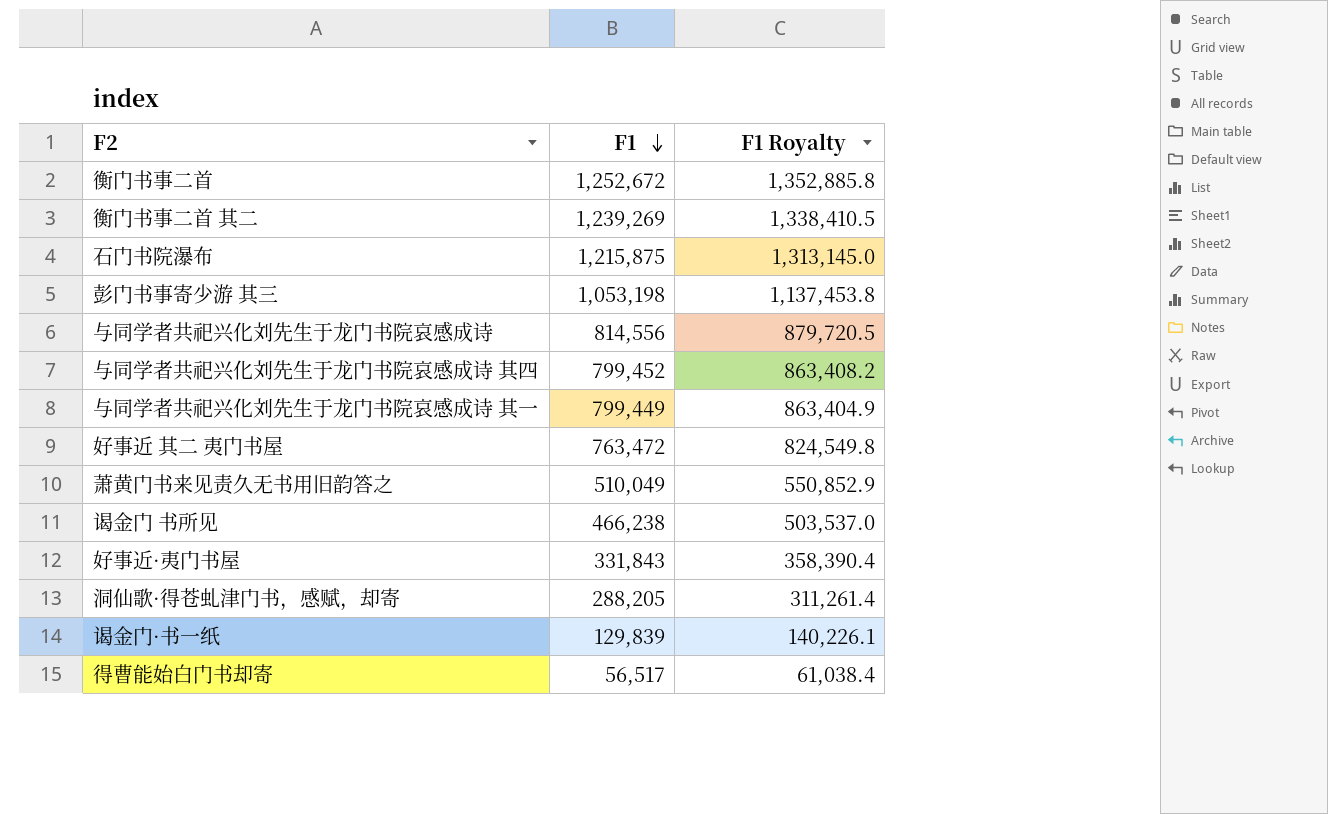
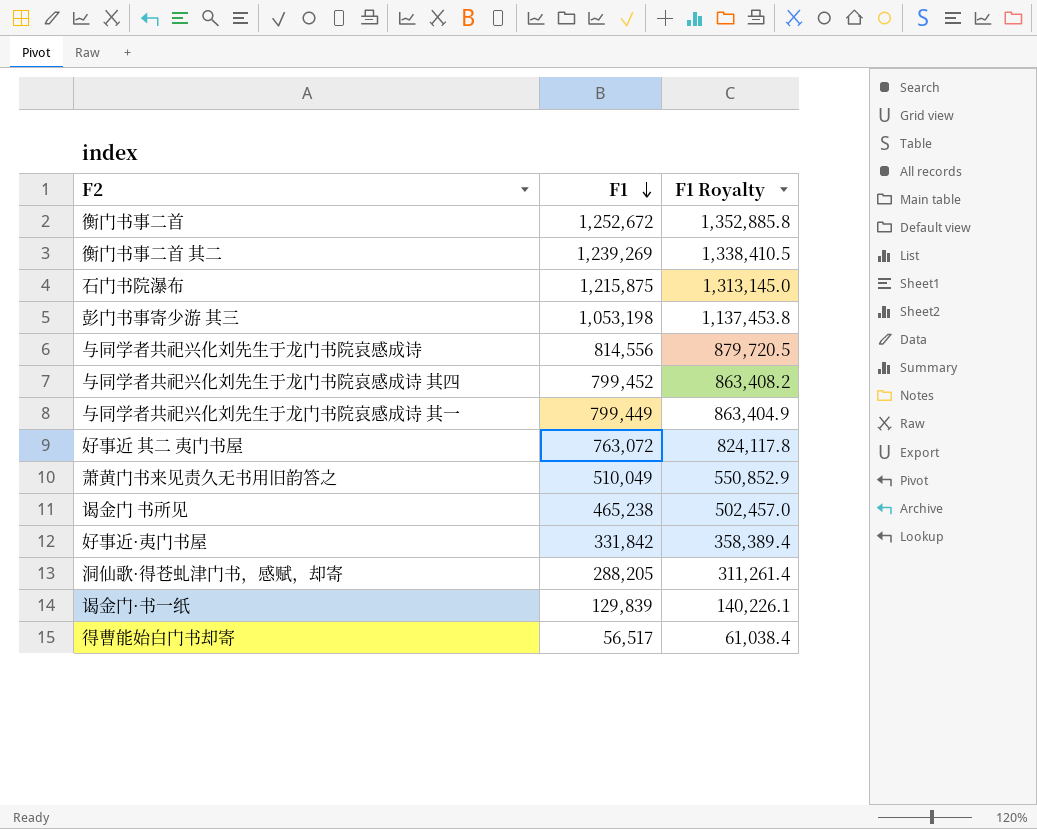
好事近 其二 夷门书屋 | F1: 763,472 -> 763,072
好事近 其二 夷门书屋 | F1 Royalty: 824,549.8 -> 824,117.8
谒金门 书所见 | F1: 466,238 -> 465,238
谒金门 书所见 | F1 Royalty: 503,537.0 -> 502,457.0
好事近·夷门书屋 | F1: 331,843 -> 331,842
好事近·夷门书屋 | F1 Royalty: 358,390.4 -> 358,389.4

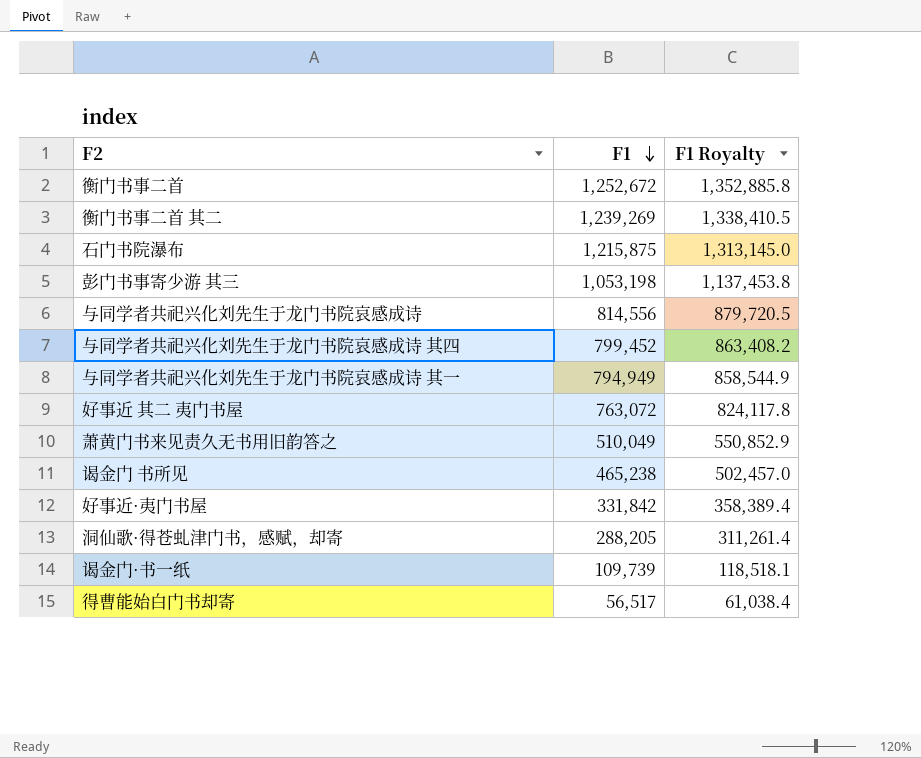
与同学者共祀兴化刘先生于龙门书院哀感成诗 其一 | F1: 799,449 -> 794,949
与同学者共祀兴化刘先生于龙门书院哀感成诗 其一 | F1 Royalty: 863,404.9 -> 858,544.9
谒金门·书一纸 | F1: 129,839 -> 109,739
谒金门·书一纸 | F1 Royalty: 140,226.1 -> 118,518.1

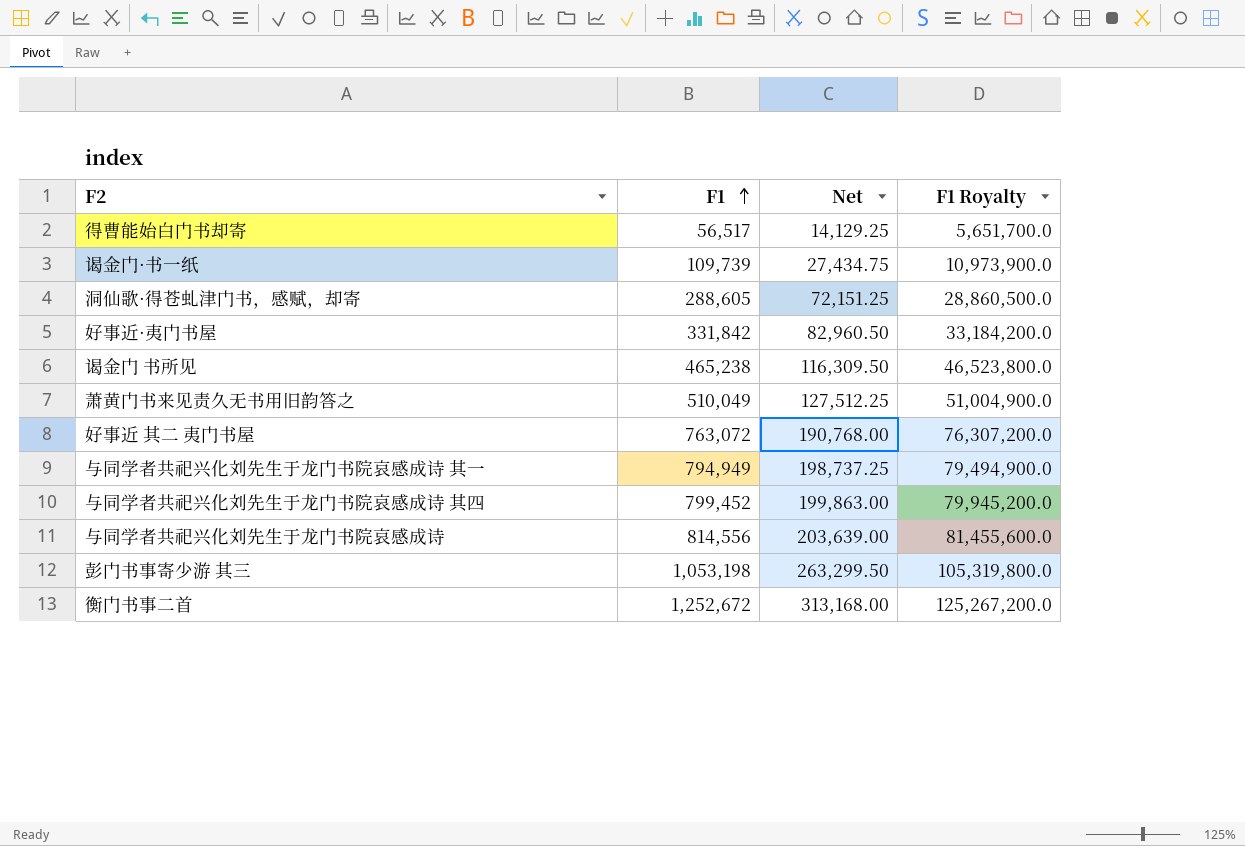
row order: F1 descending -> F1 ascending
column Net | formula: none -> [F1] * 0.25
column F1 Royalty | formula: [F1] * 1.08 -> [F1] * 100
row 衡门书事二首 其二: 1,239,269 | 1,338,410.5 -> none
row 石门书院瀑布: 1,215,875 | 1,313,145.0 -> none
洞仙歌·得苍虬津门书，感赋，却寄 | F1: 288,205 -> 288,605

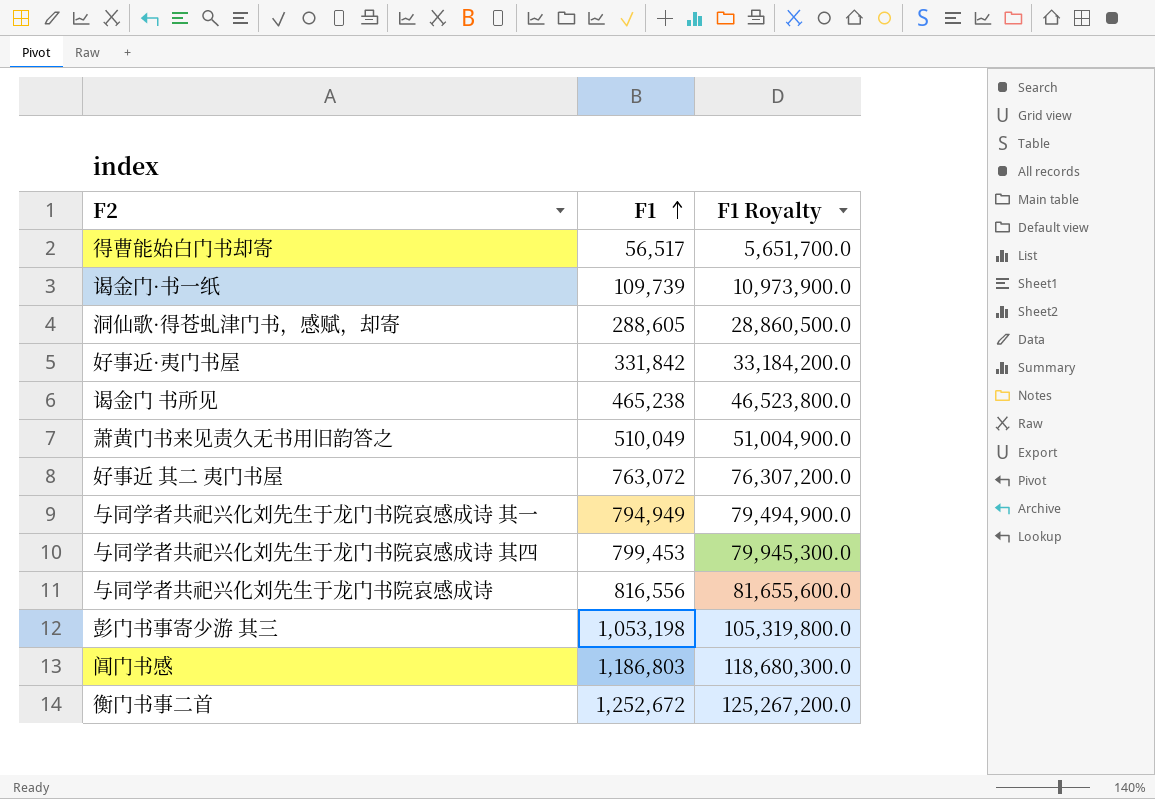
column Net | formula: [F1] * 0.25 -> none
与同学者共祀兴化刘先生于龙门书院哀感成诗 其四 | F1: 799,452 -> 799,453
与同学者共祀兴化刘先生于龙门书院哀感成诗 其四 | F1 Royalty: 79,945,200.0 -> 79,945,300.0
与同学者共祀兴化刘先生于龙门书院哀感成诗 | F1: 814,556 -> 816,556
与同学者共祀兴化刘先生于龙门书院哀感成诗 | F1 Royalty: 81,455,600.0 -> 81,655,600.0
row 阊门书感: none -> 1,186,803 | 118,680,300.0

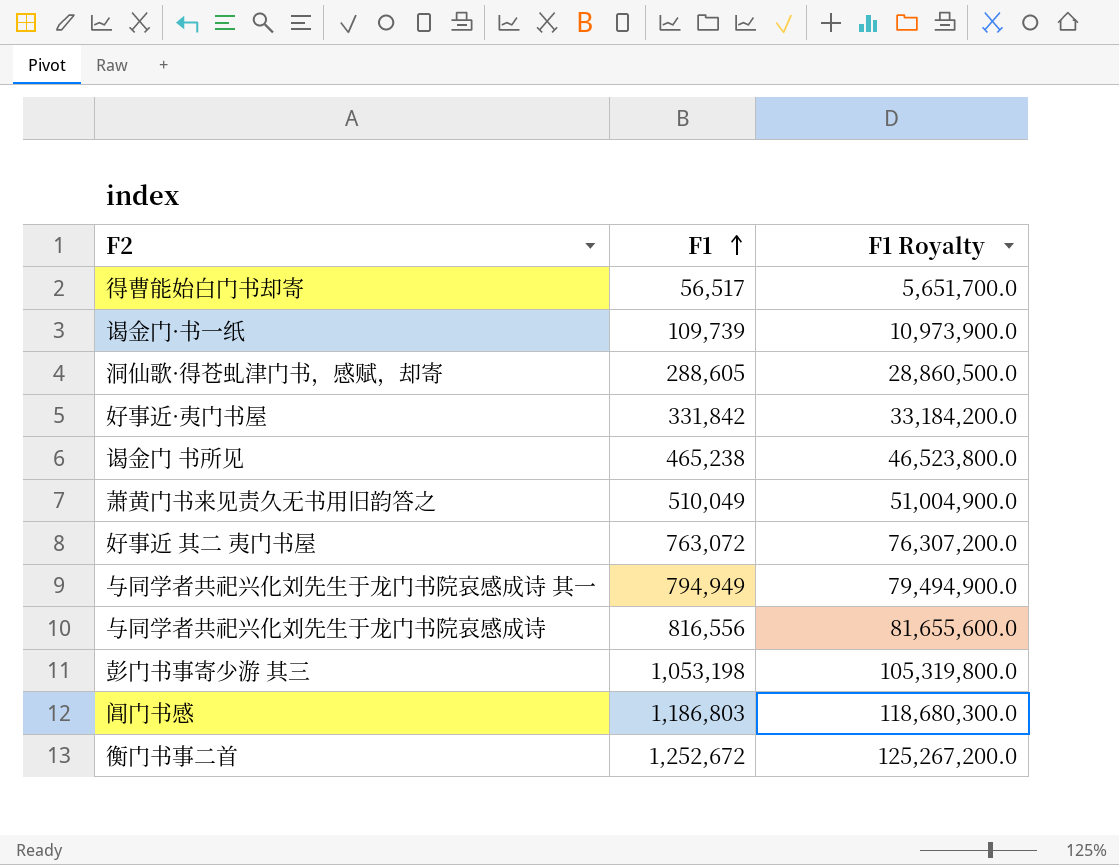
row 与同学者共祀兴化刘先生于龙门书院哀感成诗 其四: 799,453 | 79,945,300.0 -> none

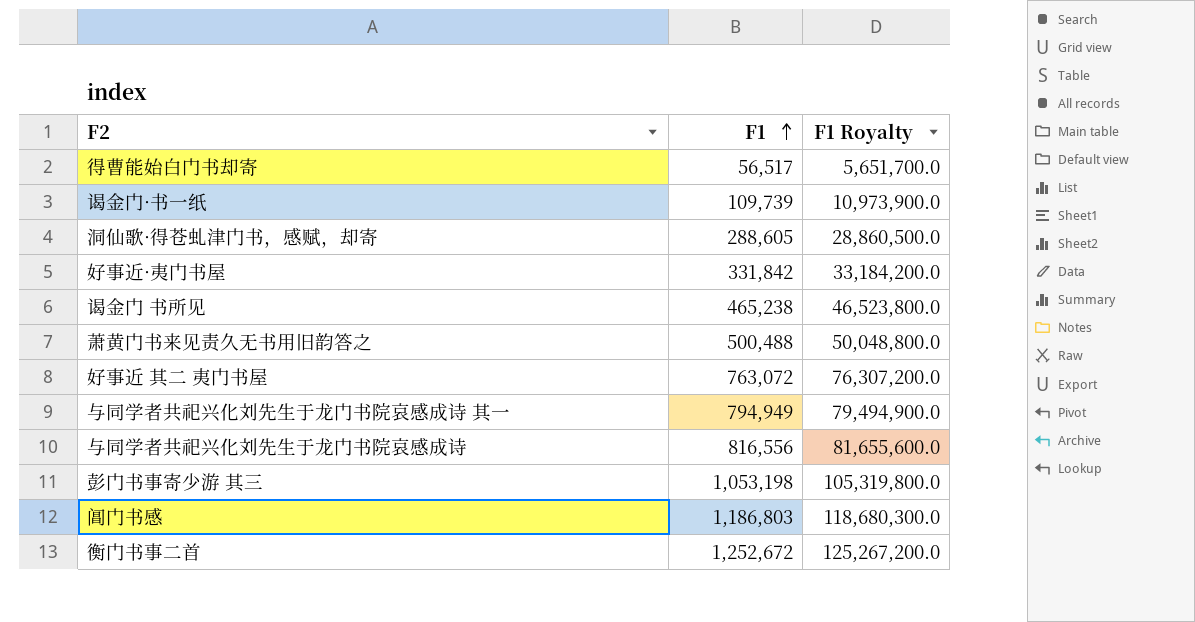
萧黄门书来见责久无书用旧韵答之 | F1: 510,049 -> 500,488
萧黄门书来见责久无书用旧韵答之 | F1 Royalty: 51,004,900.0 -> 50,048,800.0

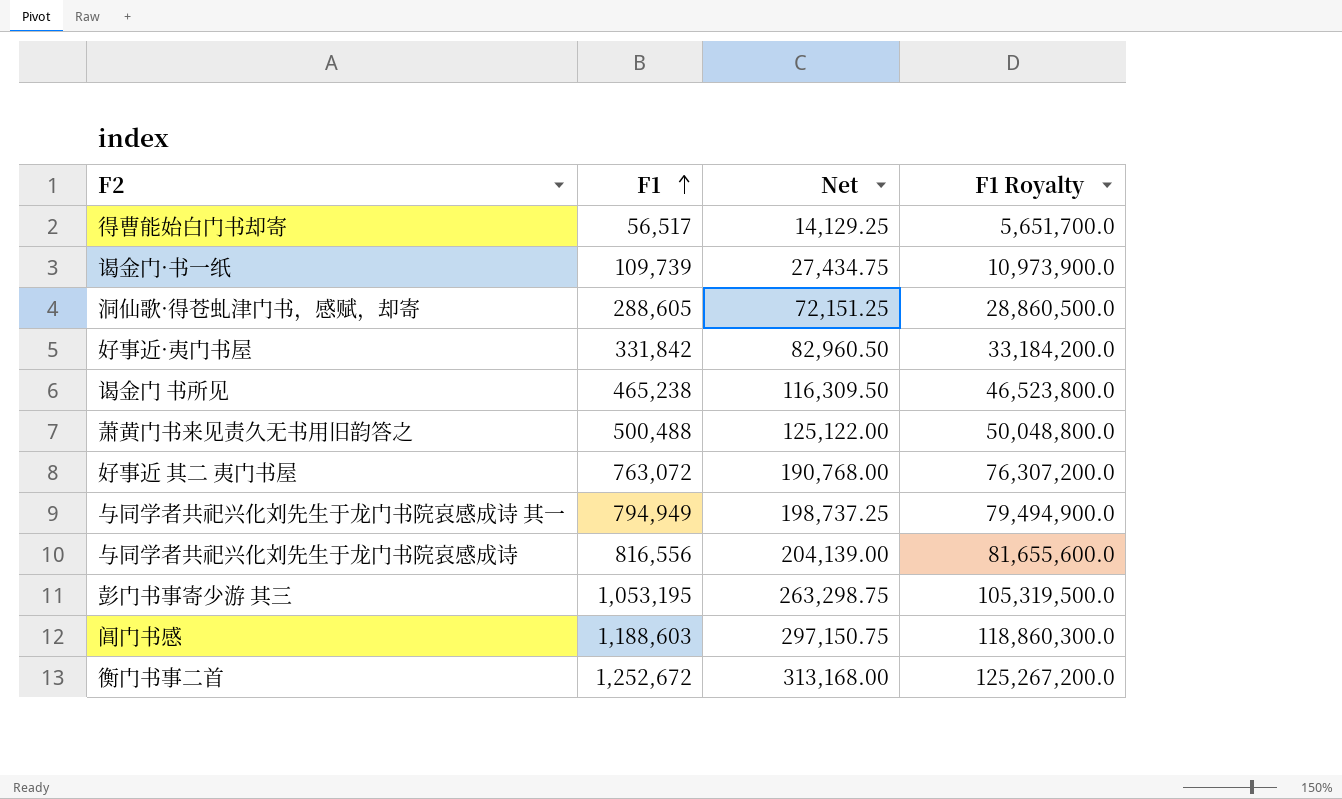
column Net | formula: none -> [F1] * 0.25
彭门书事寄少游 其三 | F1: 1,053,198 -> 1,053,195
彭门书事寄少游 其三 | F1 Royalty: 105,319,800.0 -> 105,319,500.0
阊门书感 | F1: 1,186,803 -> 1,188,603
阊门书感 | F1 Royalty: 118,680,300.0 -> 118,860,300.0

